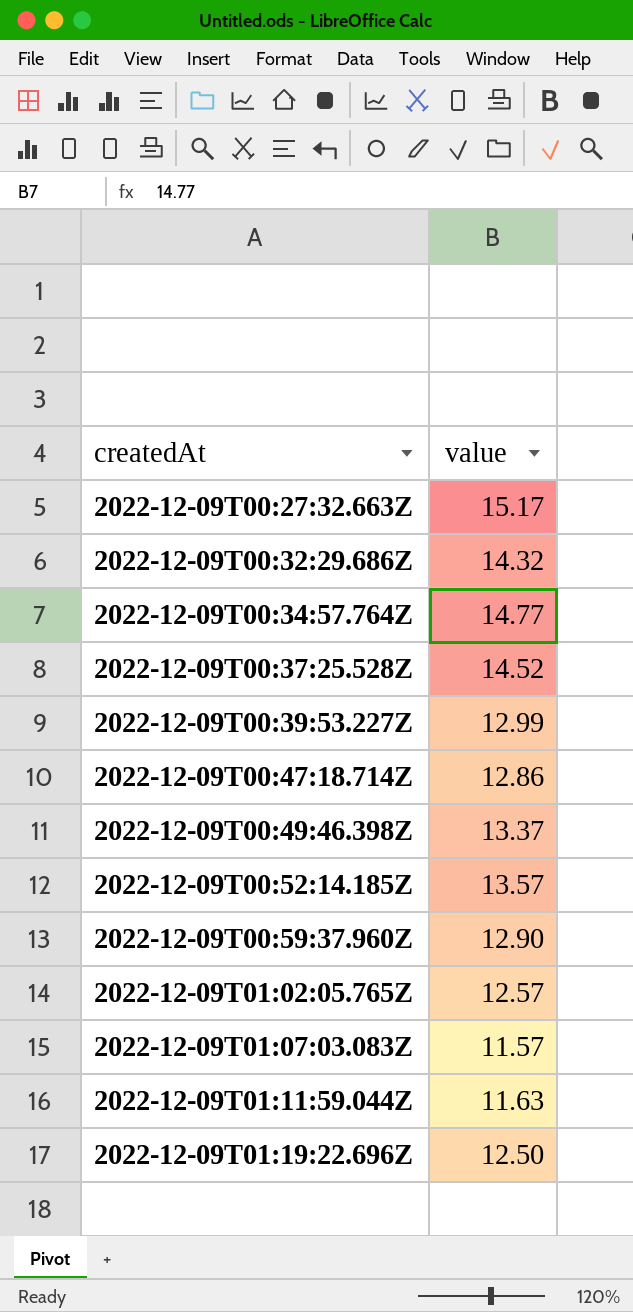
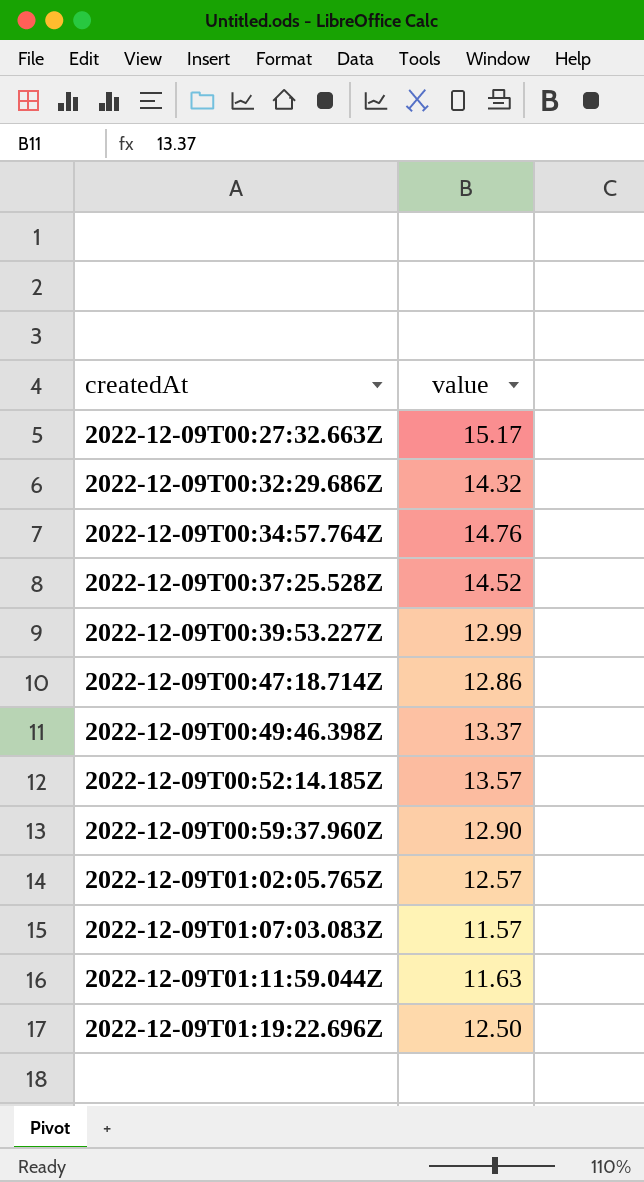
2022-12-09T00:34:57.764Z | value: 14.77 -> 14.76

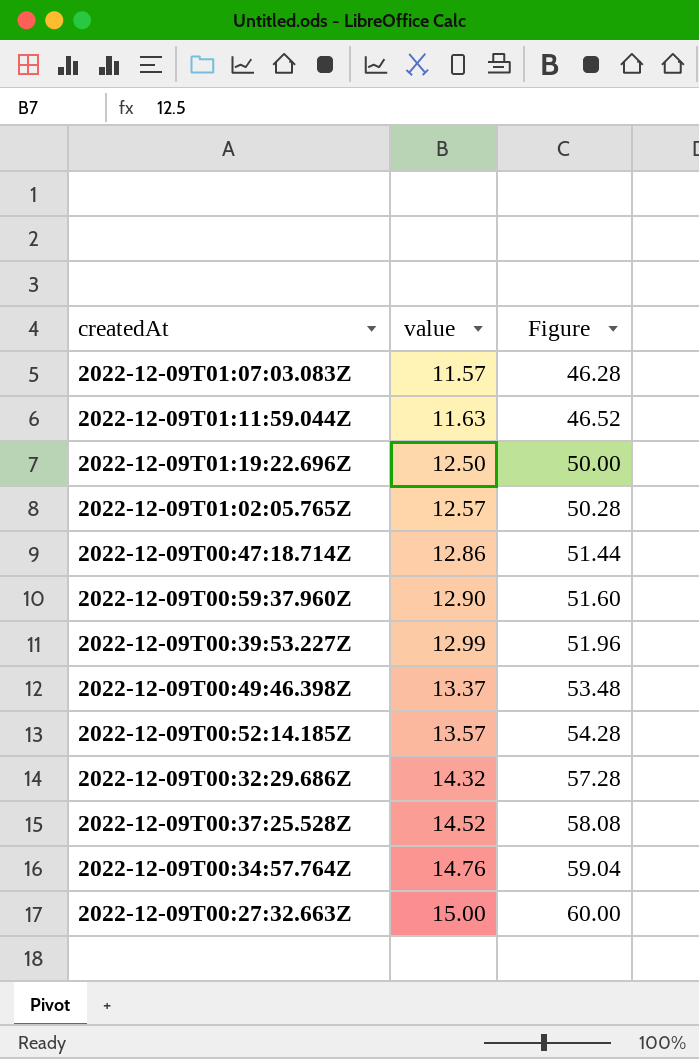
row order: createdAt ascending -> value ascending
column Figure | formula: none -> [value] * 4
2022-12-09T00:27:32.663Z | value: 15.17 -> 15.00

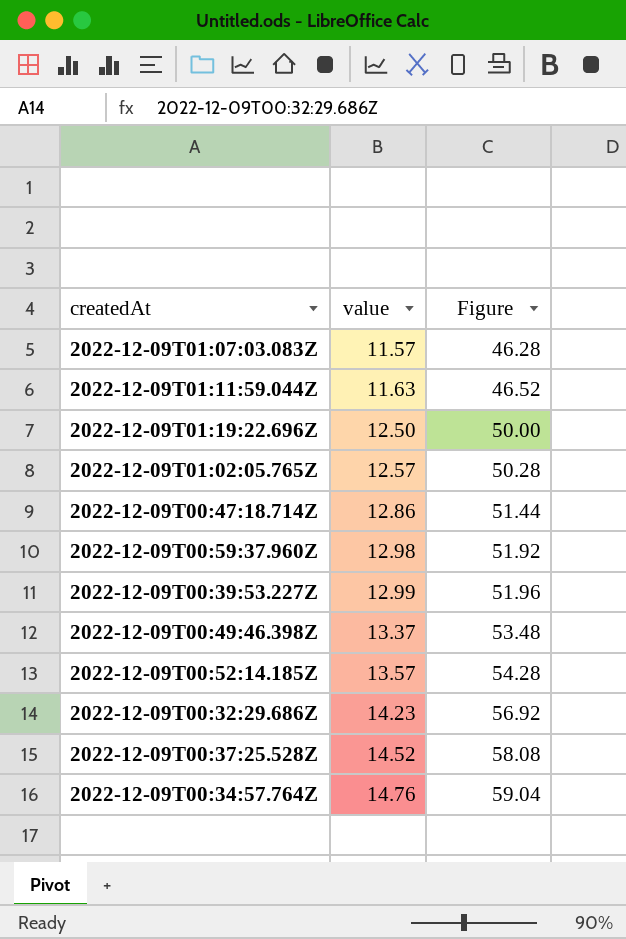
row 2022-12-09T00:27:32.663Z: 15.00 | 60.00 -> none
2022-12-09T00:59:37.960Z | value: 12.90 -> 12.98
2022-12-09T00:59:37.960Z | Figure: 51.60 -> 51.92
2022-12-09T00:32:29.686Z | value: 14.32 -> 14.23
2022-12-09T00:32:29.686Z | Figure: 57.28 -> 56.92

